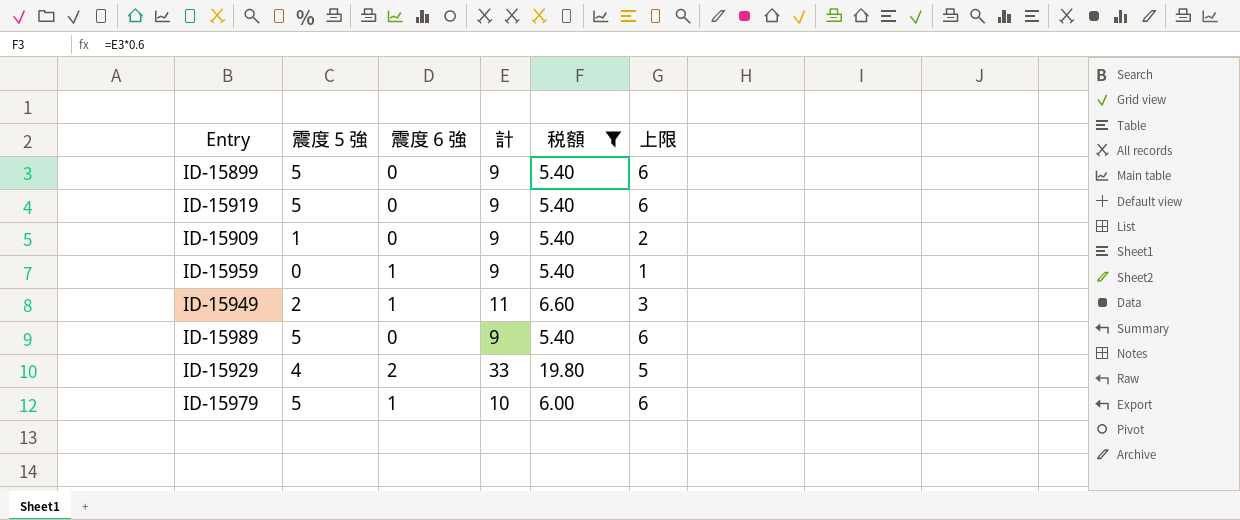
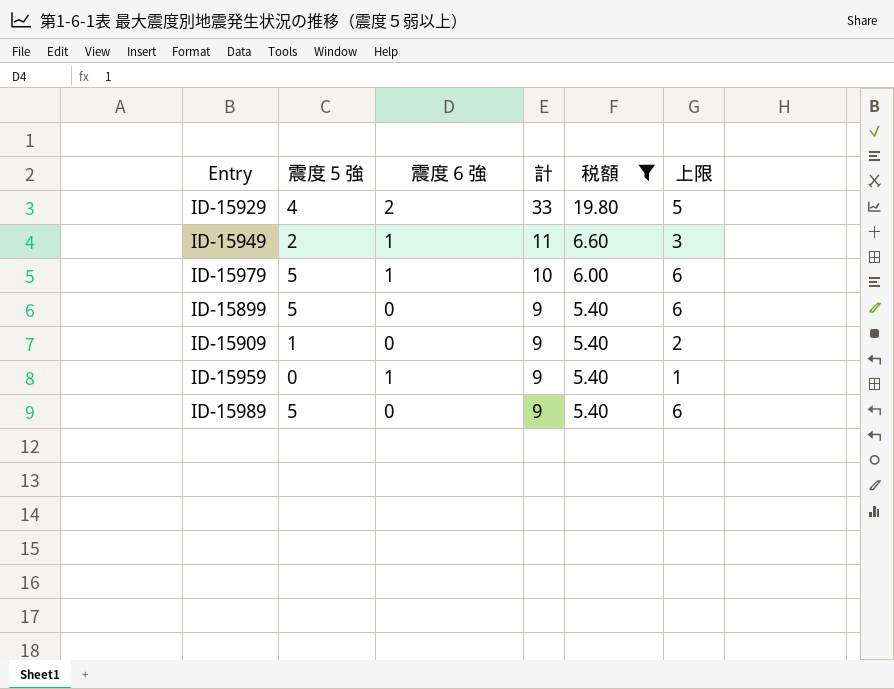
row order: none -> 計 descending
row ID-15919: 5 | 0 | 9 | 5.40 | 6 -> none

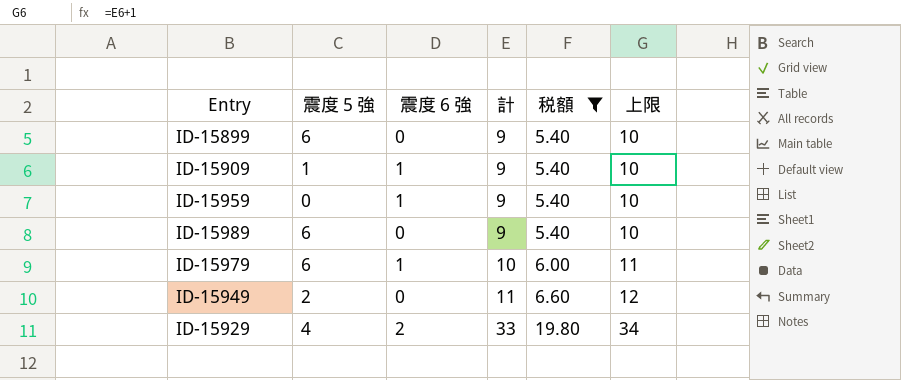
row order: 計 descending -> 計 ascending
column 上限 | formula: [震度５強] + 1 -> [計] + 1
ID-15899 | 震度５強: 5 -> 6
ID-15909 | 震度６強: 0 -> 1
ID-15989 | 震度５強: 5 -> 6
ID-15979 | 震度５強: 5 -> 6
ID-15949 | 震度６強: 1 -> 0

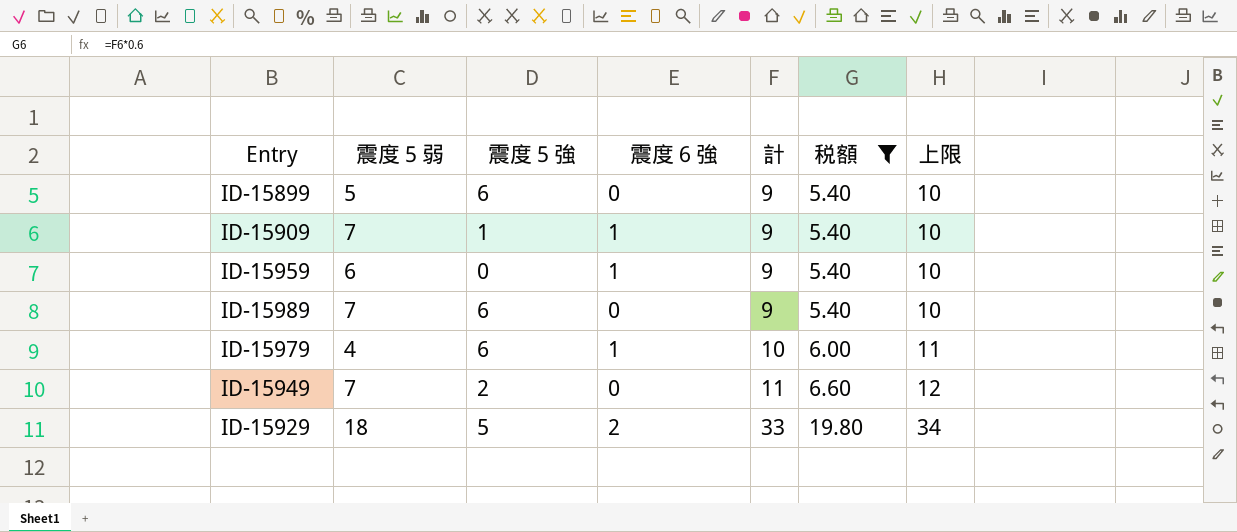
column 震度５弱 | position: none -> 2
ID-15929 | 震度５強: 4 -> 5

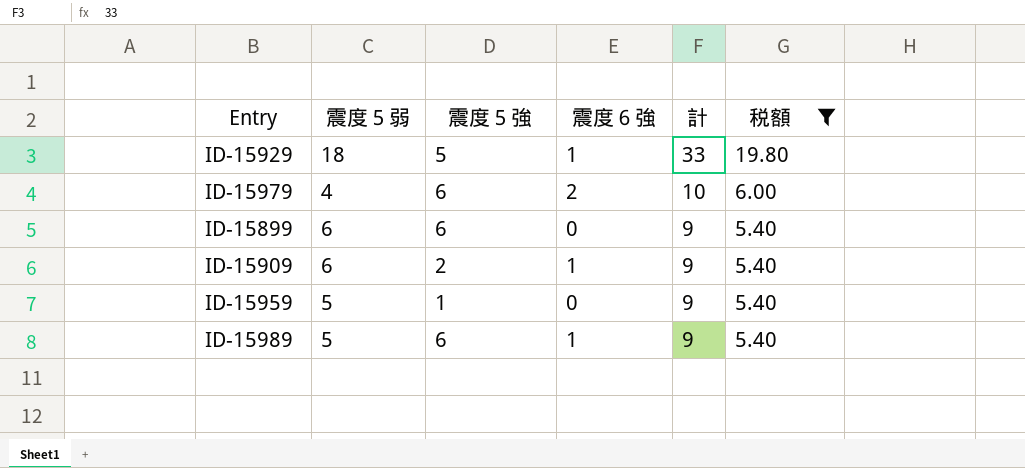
row order: 計 ascending -> 計 descending
column 上限 | formula: [計] + 1 -> none
row ID-15949: 7 | 2 | 0 | 11 | 6.60 | 12 -> none
ID-15929 | 震度６強: 2 -> 1
ID-15979 | 震度６強: 1 -> 2
ID-15899 | 震度５弱: 5 -> 6
ID-15909 | 震度５弱: 7 -> 6
ID-15909 | 震度５強: 1 -> 2
ID-15959 | 震度５弱: 6 -> 5
ID-15959 | 震度５強: 0 -> 1
ID-15959 | 震度６強: 1 -> 0
ID-15989 | 震度５弱: 7 -> 5
ID-15989 | 震度６強: 0 -> 1

